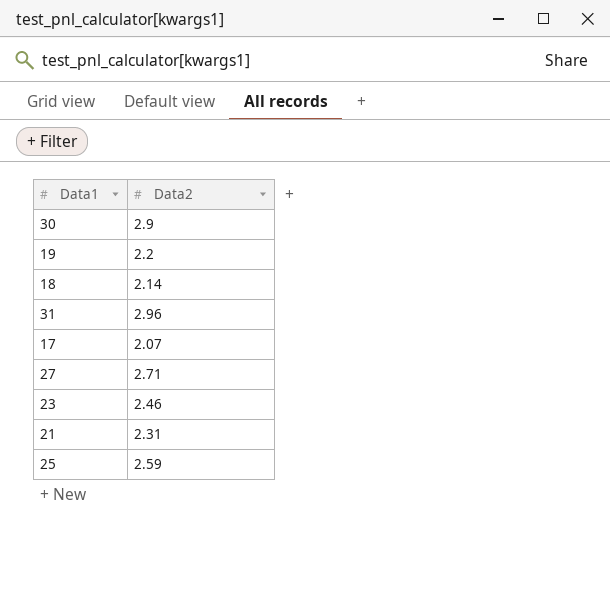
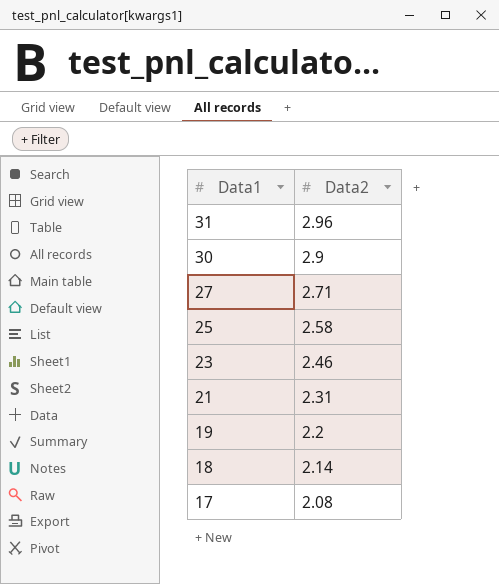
row order: none -> Data1 descending
25 | Data2: 2.59 -> 2.58
17 | Data2: 2.07 -> 2.08

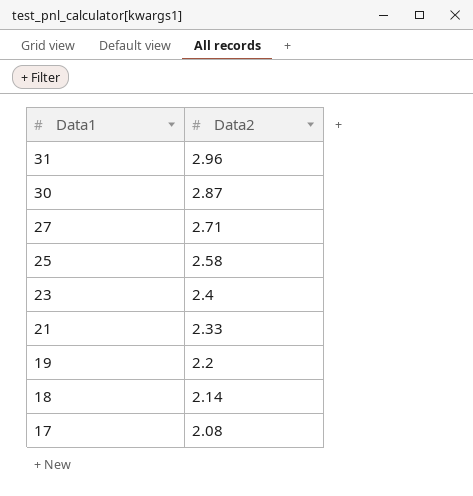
30 | Data2: 2.9 -> 2.87
23 | Data2: 2.46 -> 2.4
21 | Data2: 2.31 -> 2.33

